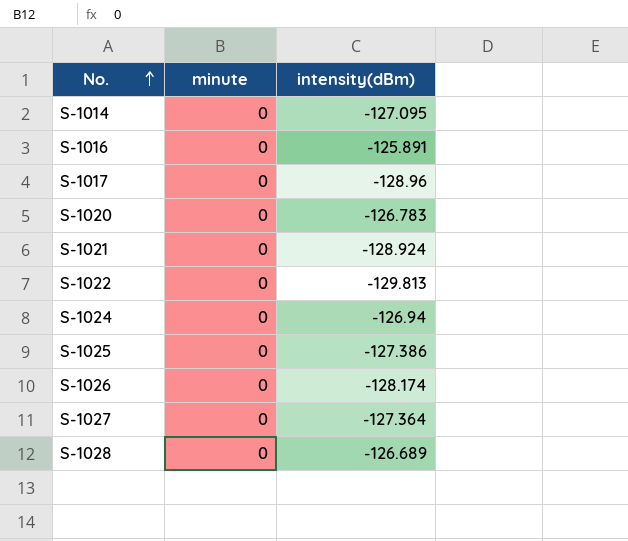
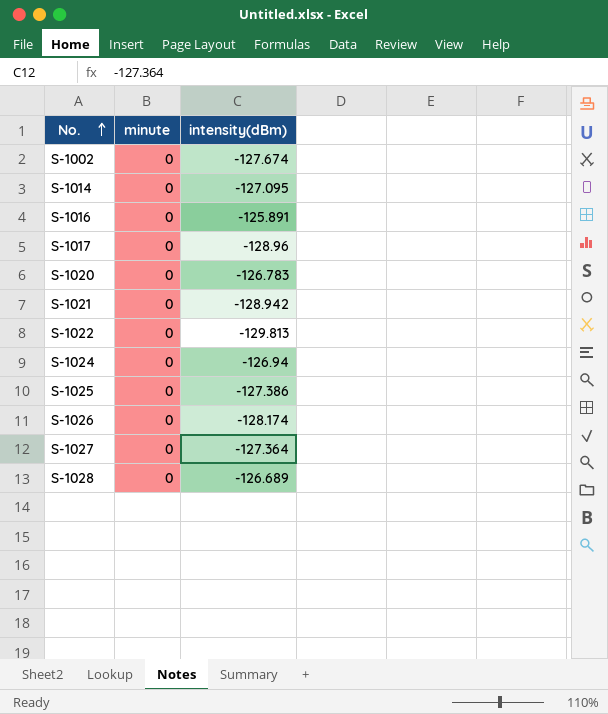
row S-1002: none -> 0 | -127.674
S-1021 | intensity(dBm): -128.924 -> -128.942

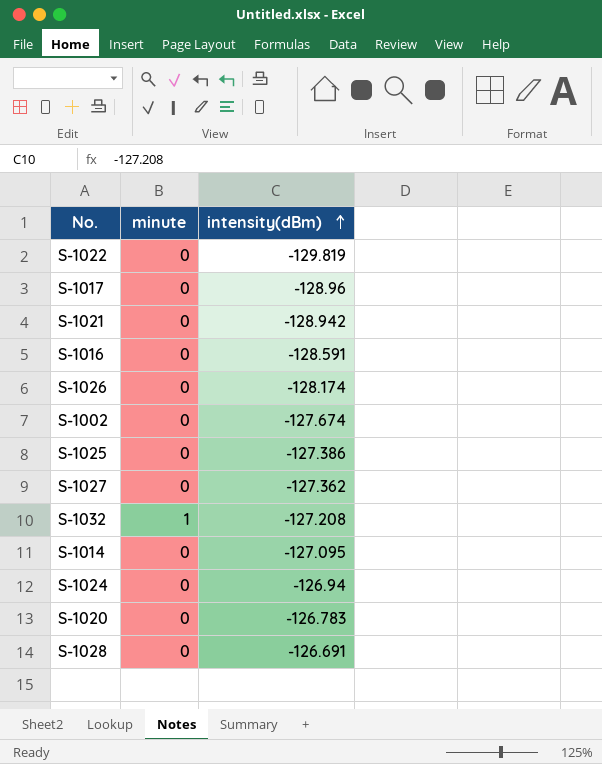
row order: No. ascending -> intensity(dBm) ascending
S-1022 | intensity(dBm): -129.813 -> -129.819
S-1016 | intensity(dBm): -125.891 -> -128.591
S-1027 | intensity(dBm): -127.364 -> -127.362
row S-1032: none -> 1 | -127.208
S-1028 | intensity(dBm): -126.689 -> -126.691

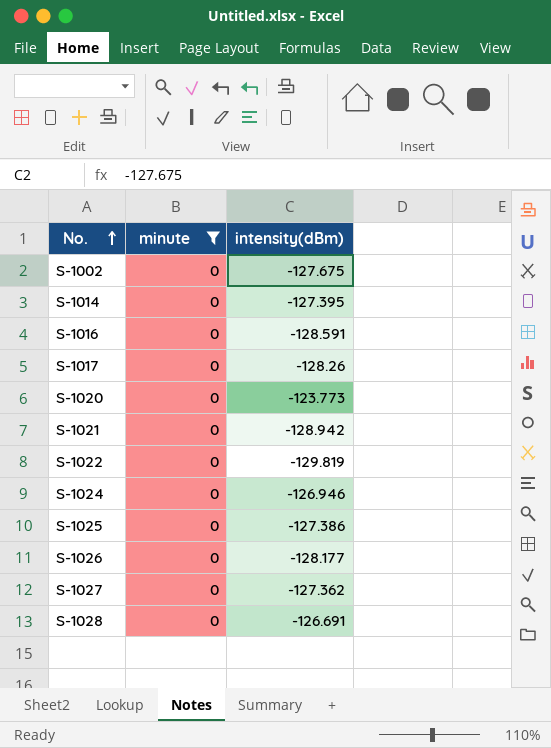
filter: none -> minute = 0
row order: intensity(dBm) ascending -> No. ascending
S-1002 | intensity(dBm): -127.674 -> -127.675
S-1014 | intensity(dBm): -127.095 -> -127.395
S-1017 | intensity(dBm): -128.96 -> -128.26
S-1020 | intensity(dBm): -126.783 -> -123.773
S-1024 | intensity(dBm): -126.94 -> -126.946
S-1026 | intensity(dBm): -128.174 -> -128.177

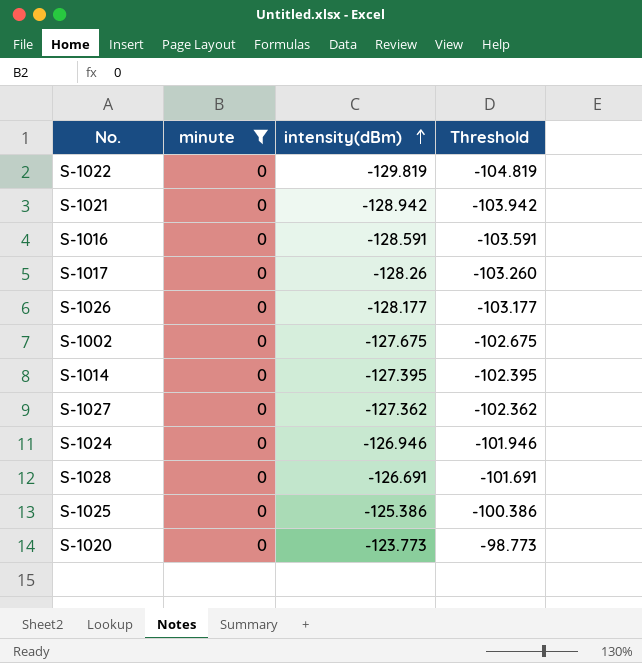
row order: No. ascending -> intensity(dBm) ascending
column Threshold | formula: none -> [intensity(dBm)] + 25
S-1025 | intensity(dBm): -127.386 -> -125.386

